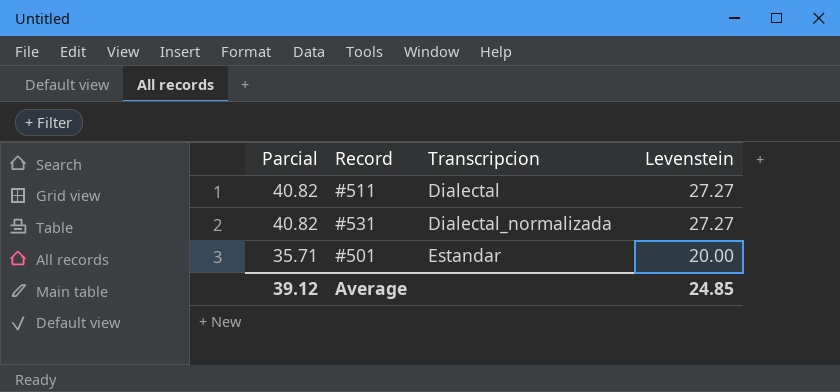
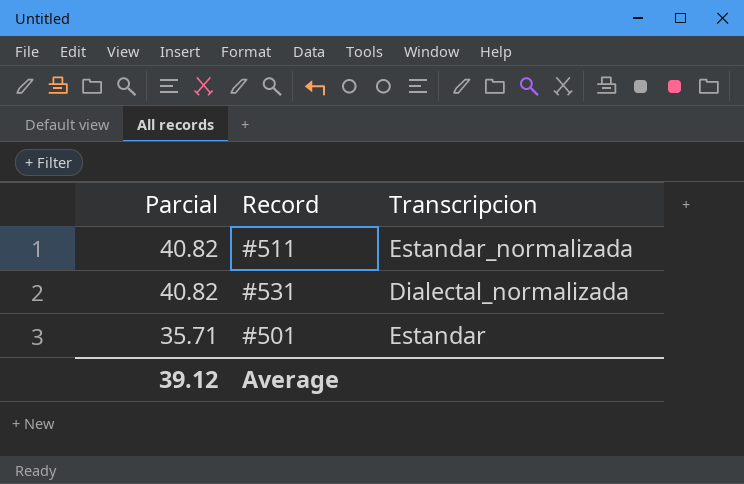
column Levenstein | position: 4 -> none
#511 | Transcripcion: Dialectal -> Estandar_normalizada

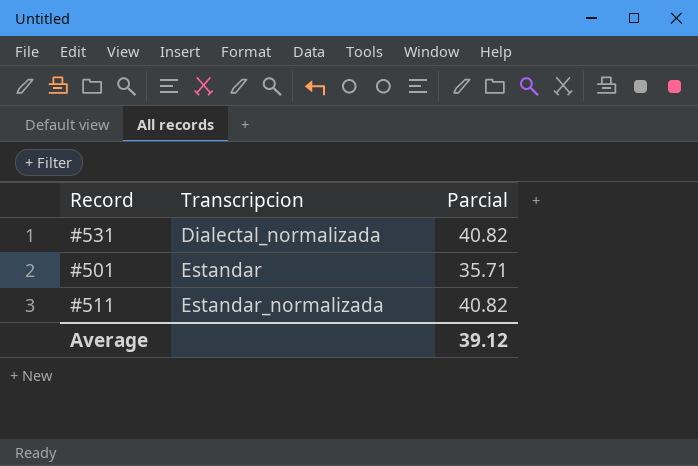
row order: Parcial descending -> Transcripcion ascending
column Parcial | position: 1 -> 3

